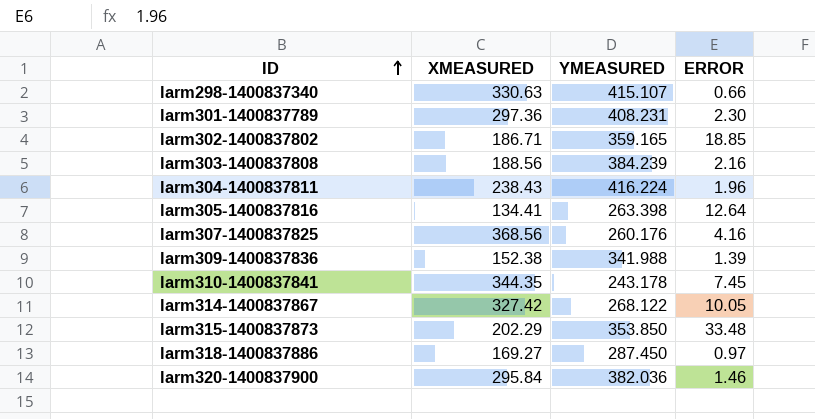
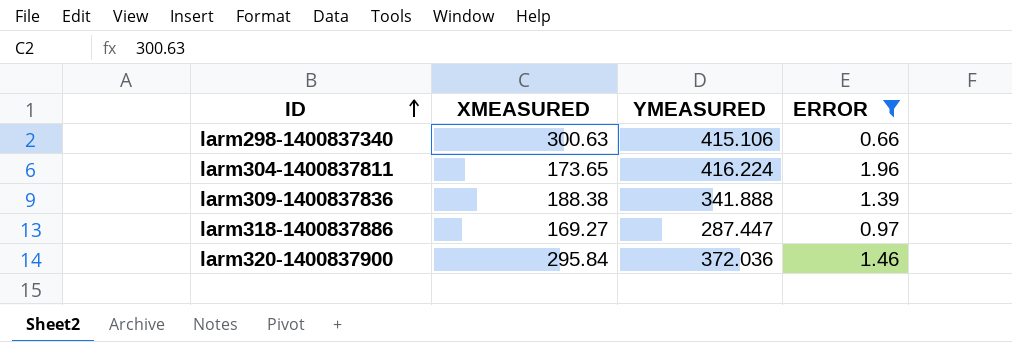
filter: none -> ERROR <= 1.96
larm298-1400837340 | XMEASURED: 330.63 -> 300.63
larm298-1400837340 | YMEASURED: 415.107 -> 415.106
larm304-1400837811 | XMEASURED: 238.43 -> 173.65
larm309-1400837836 | XMEASURED: 152.38 -> 188.38
larm309-1400837836 | YMEASURED: 341.988 -> 341.888
larm318-1400837886 | YMEASURED: 287.450 -> 287.447
larm320-1400837900 | YMEASURED: 382.036 -> 372.036

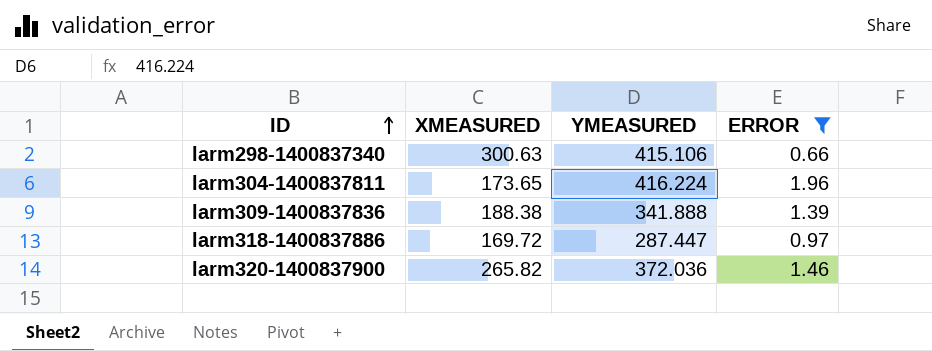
larm318-1400837886 | XMEASURED: 169.27 -> 169.72
larm320-1400837900 | XMEASURED: 295.84 -> 265.82

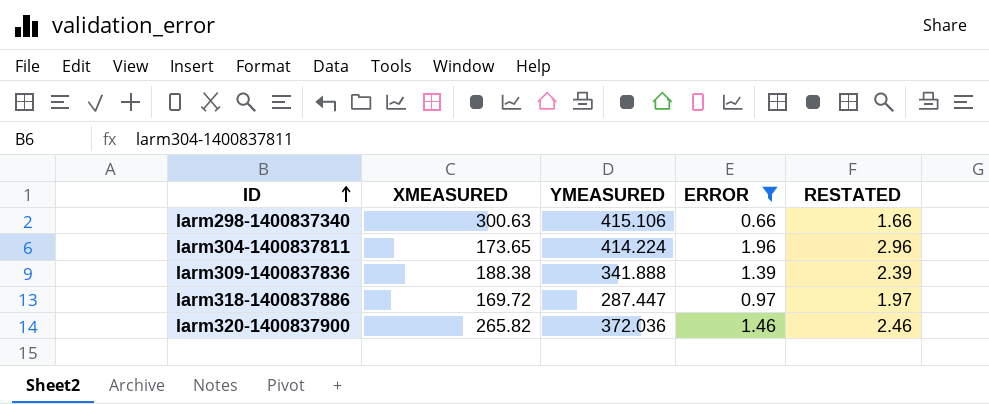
column RESTATED | formula: none -> [ERROR] + 1
larm304-1400837811 | YMEASURED: 416.224 -> 414.224

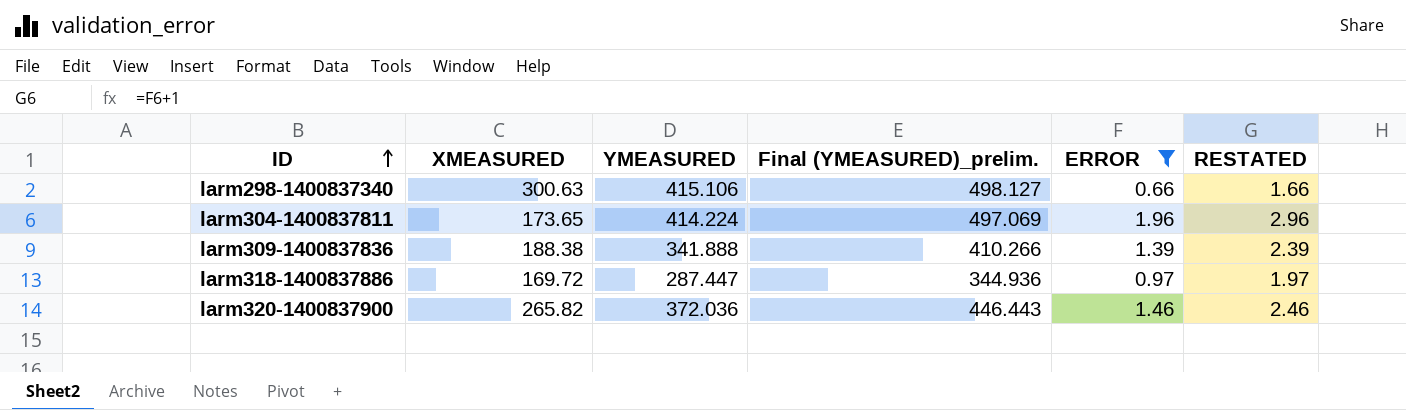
column Final (YMEASURED)_prelim. | formula: none -> [YMEASURED] * 1.2

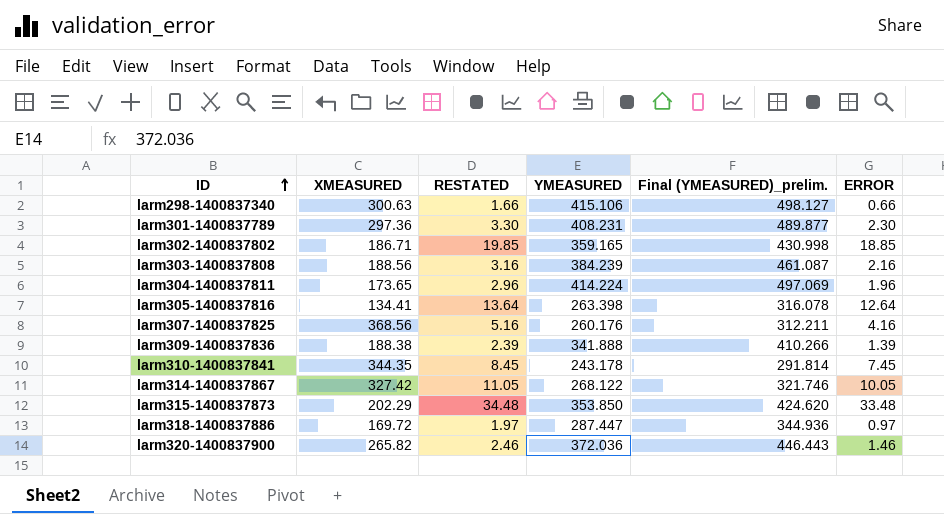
filter: ERROR <= 1.96 -> none
column RESTATED | position: 6 -> 3

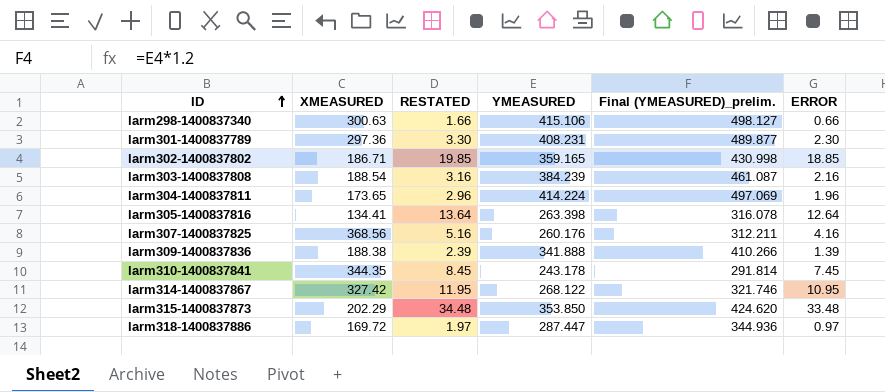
row larm320-1400837900: 265.82 | 2.46 | 372.036 | 446.443 | 1.46 -> none
larm303-1400837808 | XMEASURED: 188.56 -> 188.54
larm314-1400837867 | RESTATED: 11.05 -> 11.95
larm314-1400837867 | ERROR: 10.05 -> 10.95

